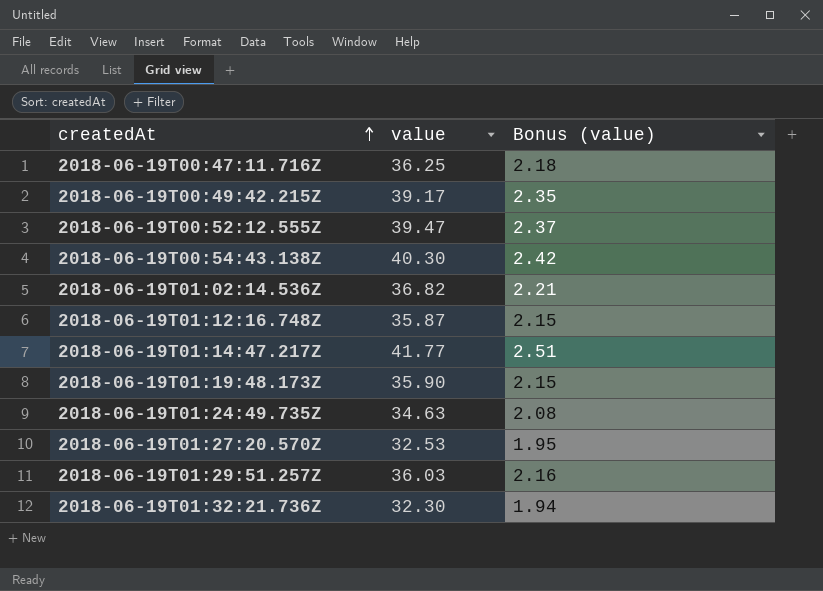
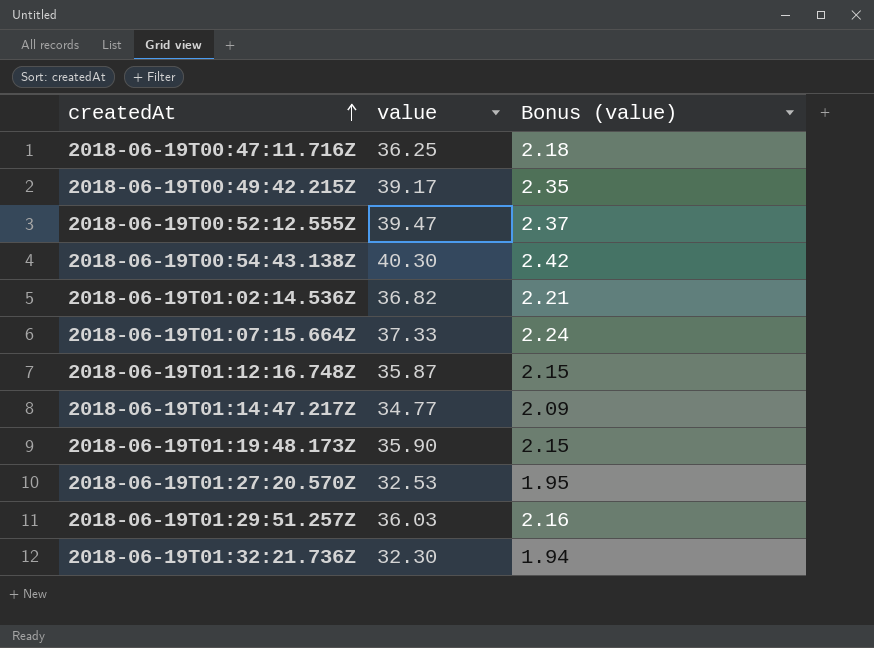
row 2018-06-19T01:24:49.735Z: 34.63 | 2.08 -> none
row 2018-06-19T01:07:15.664Z: none -> 37.33 | 2.24
2018-06-19T01:14:47.217Z | value: 41.77 -> 34.77
2018-06-19T01:14:47.217Z | Bonus (value): 2.51 -> 2.09

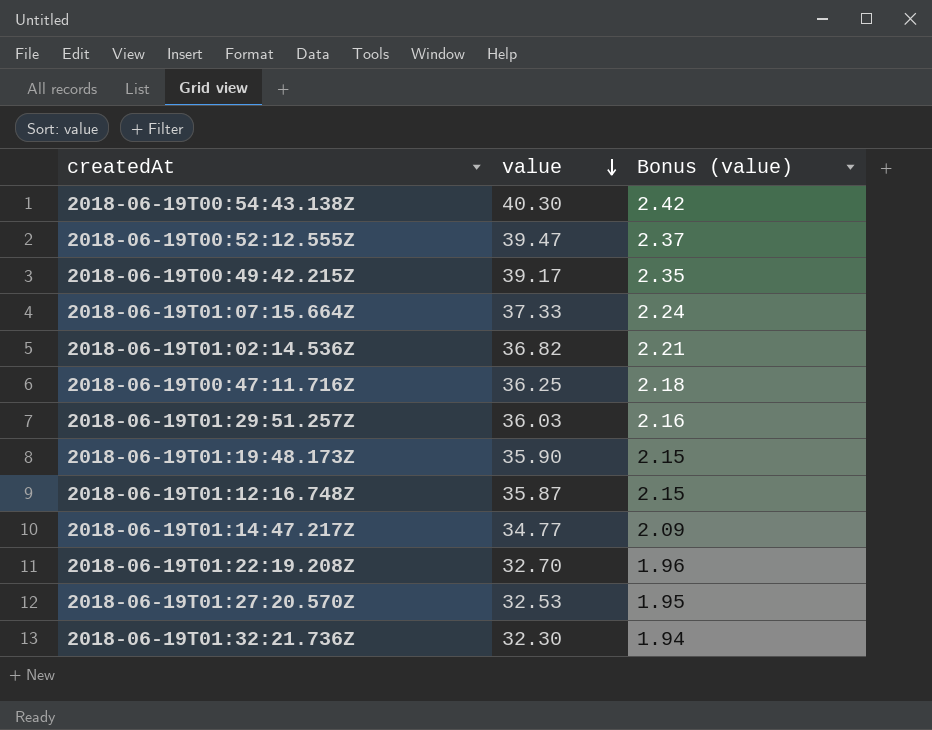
row order: createdAt ascending -> value descending
row 2018-06-19T01:22:19.208Z: none -> 32.70 | 1.96

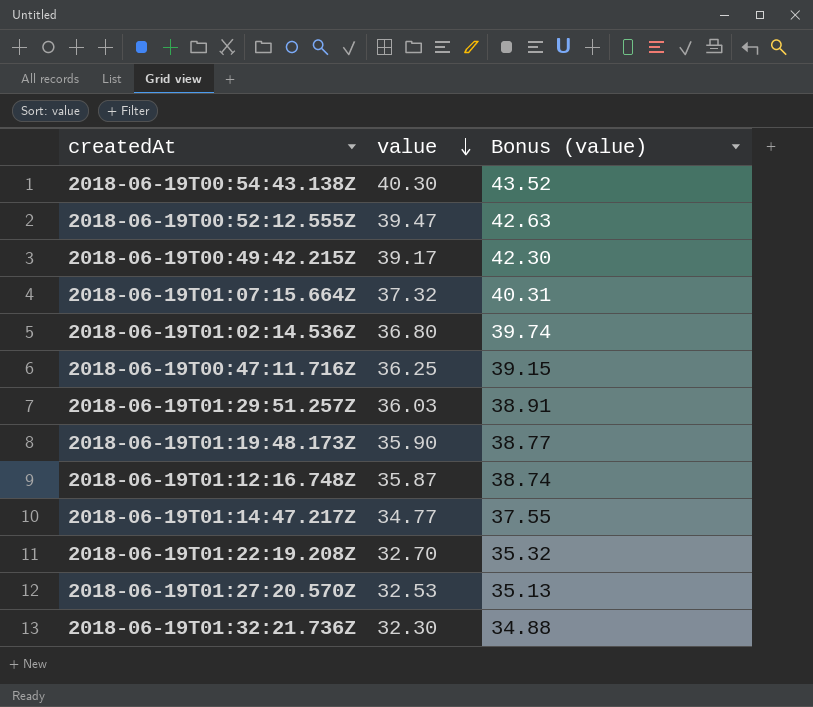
column Bonus (value) | formula: [value] * 0.06 -> [value] * 1.08
2018-06-19T01:07:15.664Z | value: 37.33 -> 37.32
2018-06-19T01:02:14.536Z | value: 36.82 -> 36.80

